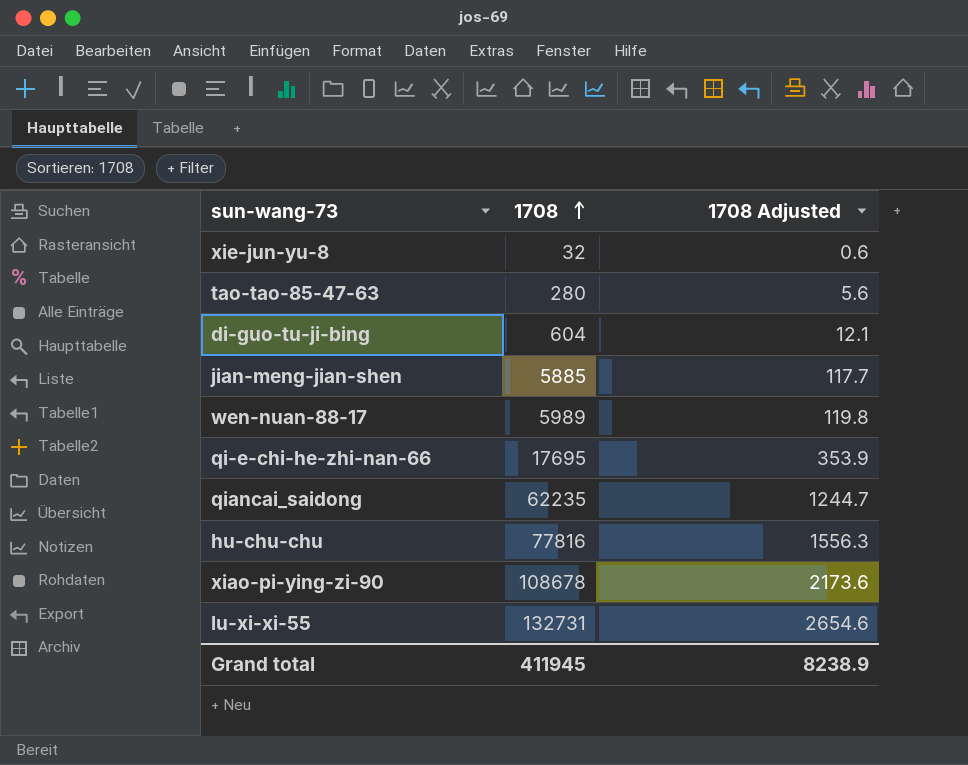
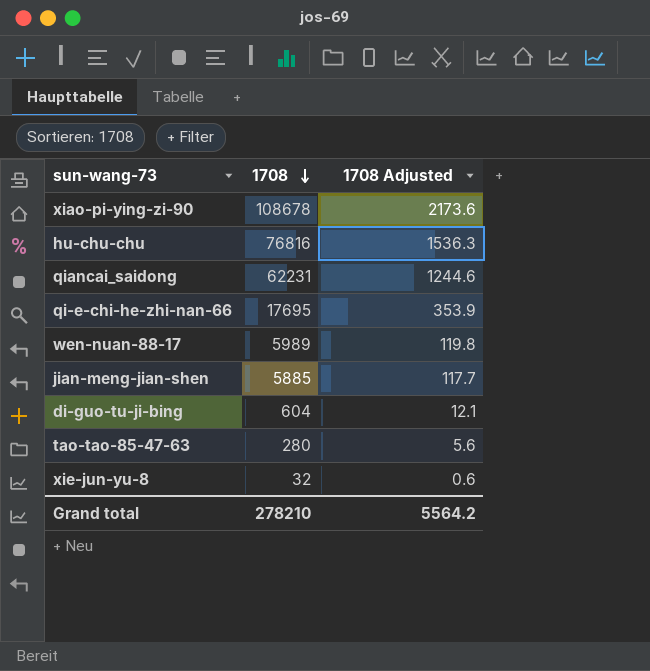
row order: 1708 ascending -> 1708 descending
row lu-xi-xi-55: 132731 | 2654.6 -> none
hu-chu-chu | 1708: 77816 -> 76816
hu-chu-chu | 1708 Adjusted: 1556.3 -> 1536.3
qiancai_saidong | 1708: 62235 -> 62231
qiancai_saidong | 1708 Adjusted: 1244.7 -> 1244.6
Grand total | 1708: 411945 -> 278210
Grand total | 1708 Adjusted: 8238.9 -> 5564.2

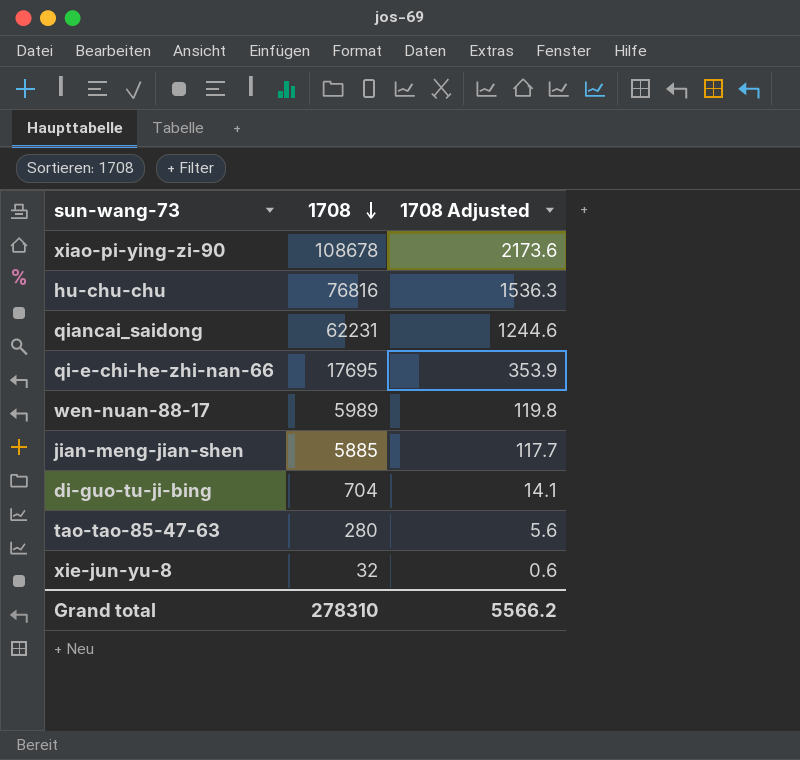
di-guo-tu-ji-bing | 1708: 604 -> 704
di-guo-tu-ji-bing | 1708 Adjusted: 12.1 -> 14.1
Grand total | 1708: 278210 -> 278310
Grand total | 1708 Adjusted: 5564.2 -> 5566.2

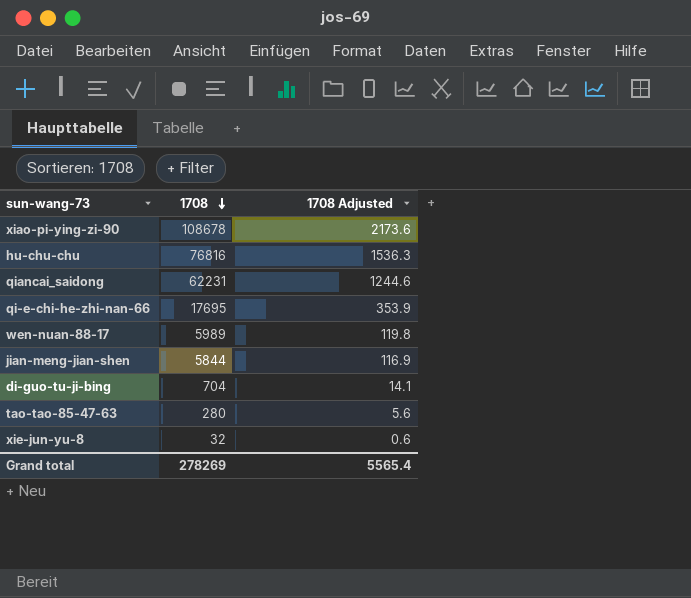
jian-meng-jian-shen | 1708: 5885 -> 5844
jian-meng-jian-shen | 1708 Adjusted: 117.7 -> 116.9
Grand total | 1708: 278310 -> 278269
Grand total | 1708 Adjusted: 5566.2 -> 5565.4

